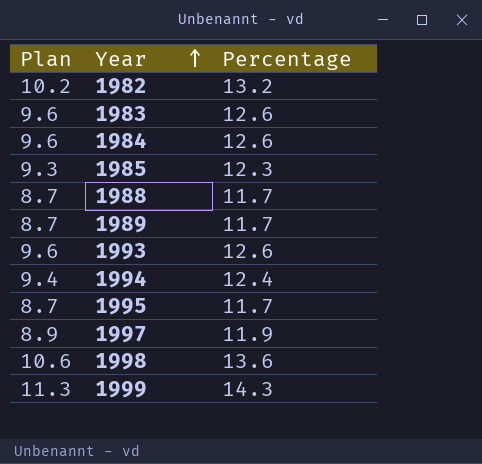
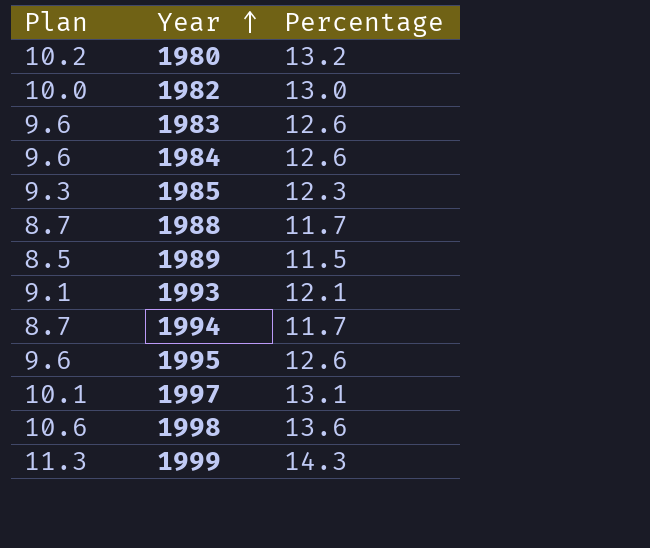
row 1980: none -> 10.2 | 13.2
1982 | Plan: 10.2 -> 10.0
1982 | Percentage: 13.2 -> 13.0
1989 | Plan: 8.7 -> 8.5
1989 | Percentage: 11.7 -> 11.5
1993 | Plan: 9.6 -> 9.1
1993 | Percentage: 12.6 -> 12.1
1994 | Plan: 9.4 -> 8.7
1994 | Percentage: 12.4 -> 11.7
1995 | Plan: 8.7 -> 9.6
1995 | Percentage: 11.7 -> 12.6
1997 | Plan: 8.9 -> 10.1
1997 | Percentage: 11.9 -> 13.1

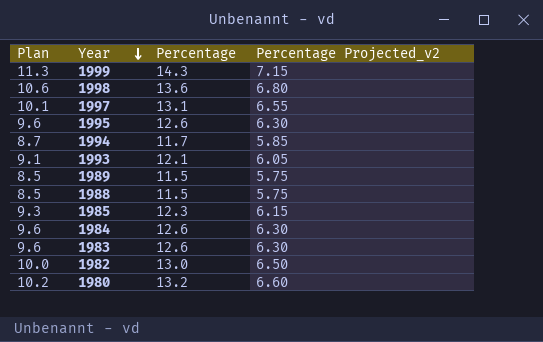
row order: Year ascending -> Year descending
column Percentage Projected_v2 | formula: none -> [Percentage] * 0.5
1988 | Plan: 8.7 -> 8.5
1988 | Percentage: 11.7 -> 11.5

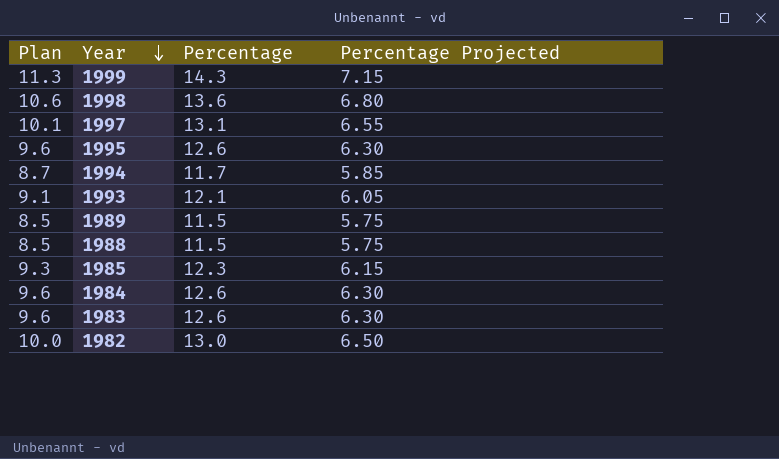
column name: Percentage Projected_v2 -> Percentage Projected
row 1980: 10.2 | 13.2 | 6.60 -> none

